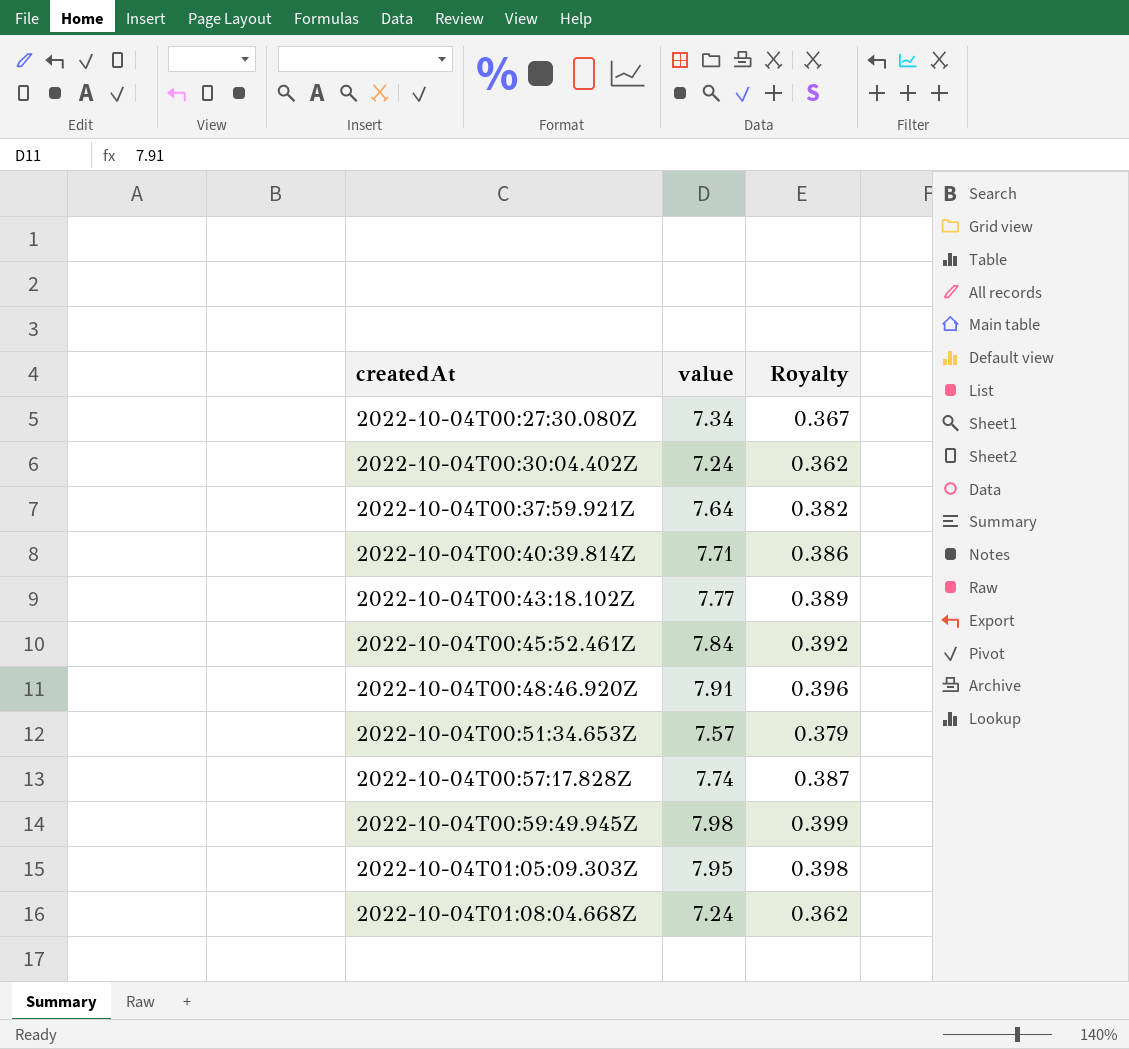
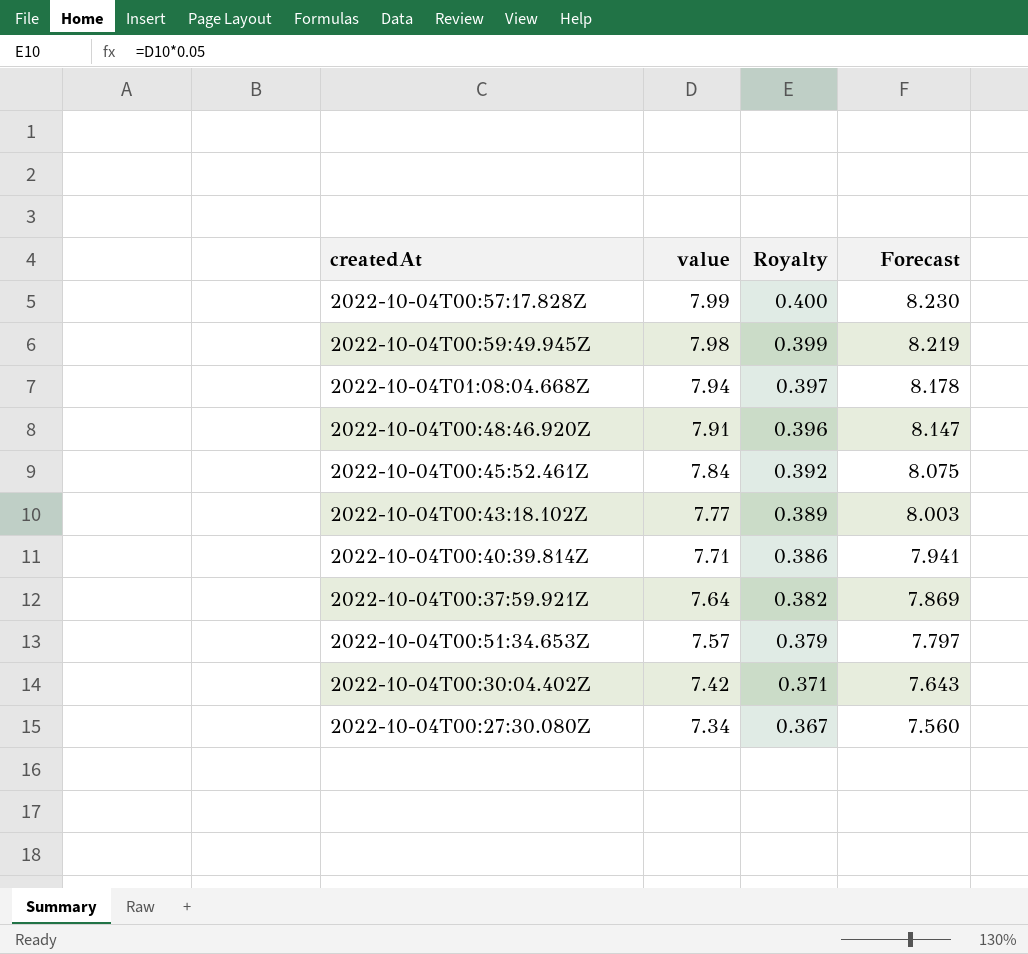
row order: createdAt ascending -> value descending
column Forecast | formula: none -> [value] * 1.03
row 2022-10-04T01:05:09.303Z: 7.95 | 0.398 -> none
2022-10-04T00:57:17.828Z | value: 7.74 -> 7.99
2022-10-04T00:57:17.828Z | Royalty: 0.387 -> 0.400
2022-10-04T01:08:04.668Z | value: 7.24 -> 7.94
2022-10-04T01:08:04.668Z | Royalty: 0.362 -> 0.397
2022-10-04T00:30:04.402Z | value: 7.24 -> 7.42
2022-10-04T00:30:04.402Z | Royalty: 0.362 -> 0.371

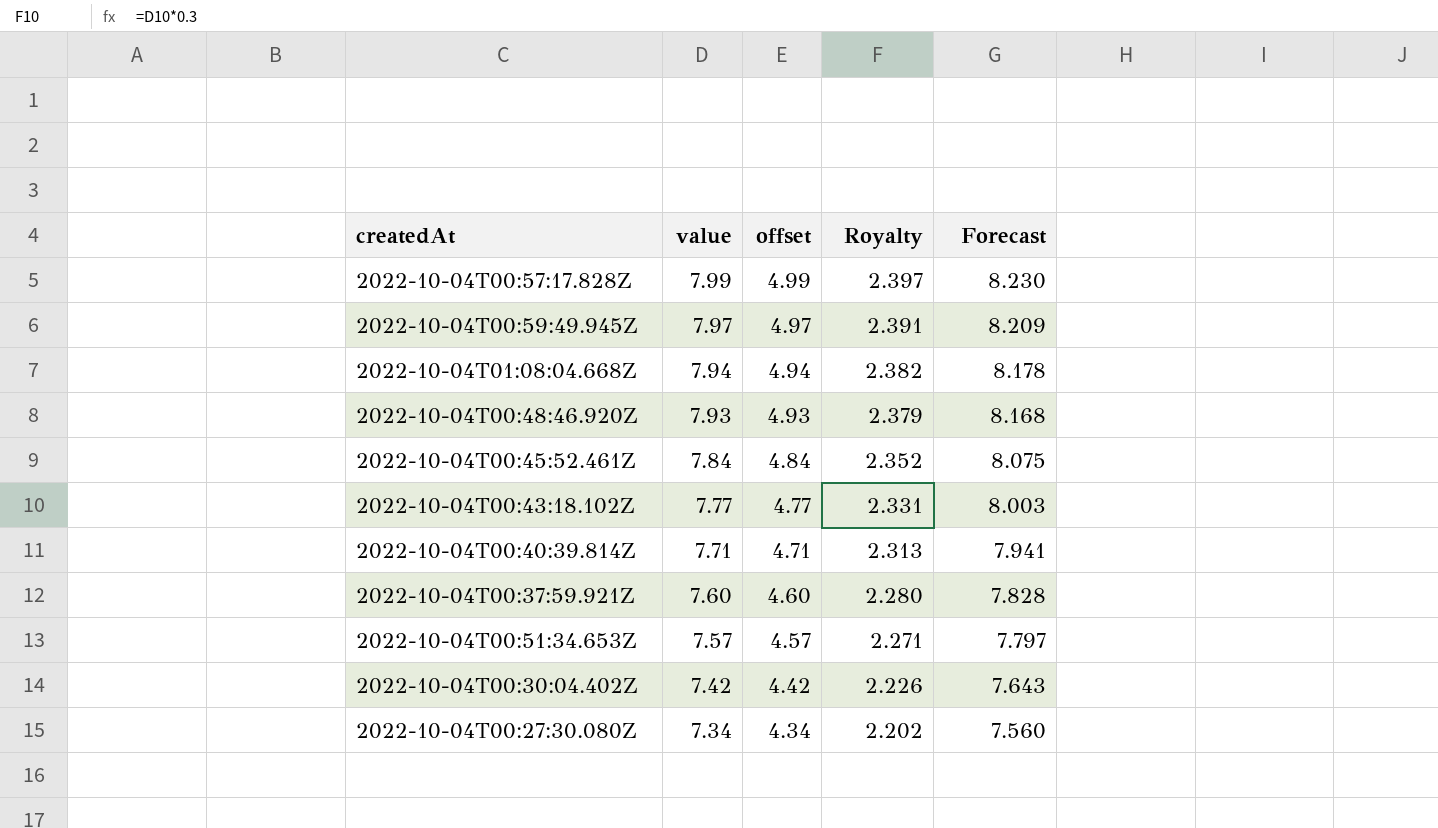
column offset | formula: none -> [value] - 3
column Royalty | formula: [value] * 0.05 -> [value] * 0.3
2022-10-04T00:59:49.945Z | value: 7.98 -> 7.97
2022-10-04T00:59:49.945Z | Forecast: 8.219 -> 8.209
2022-10-04T00:48:46.920Z | value: 7.91 -> 7.93
2022-10-04T00:48:46.920Z | Forecast: 8.147 -> 8.168
2022-10-04T00:37:59.921Z | value: 7.64 -> 7.60
2022-10-04T00:37:59.921Z | Forecast: 7.869 -> 7.828

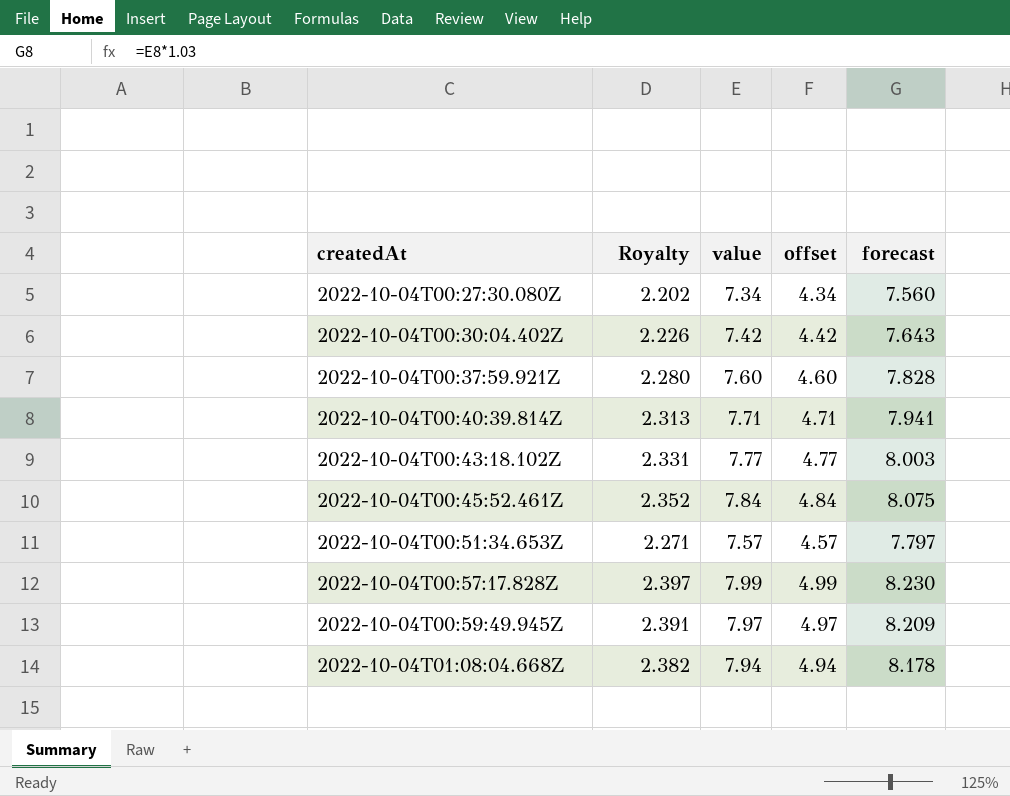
row order: value descending -> createdAt ascending
column Royalty | position: 4 -> 2
column name: Forecast -> forecast
row 2022-10-04T00:48:46.920Z: 7.93 | 4.93 | 2.379 | 8.168 -> none

